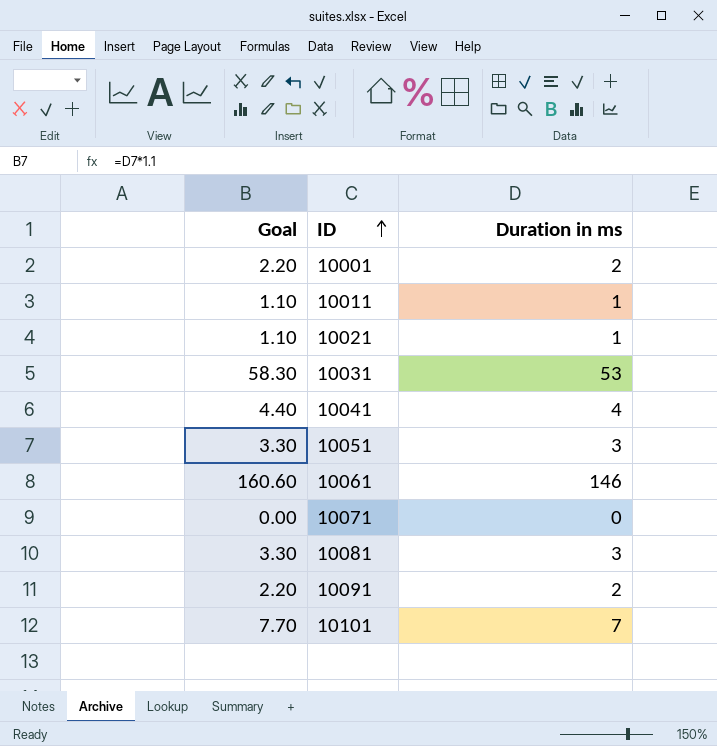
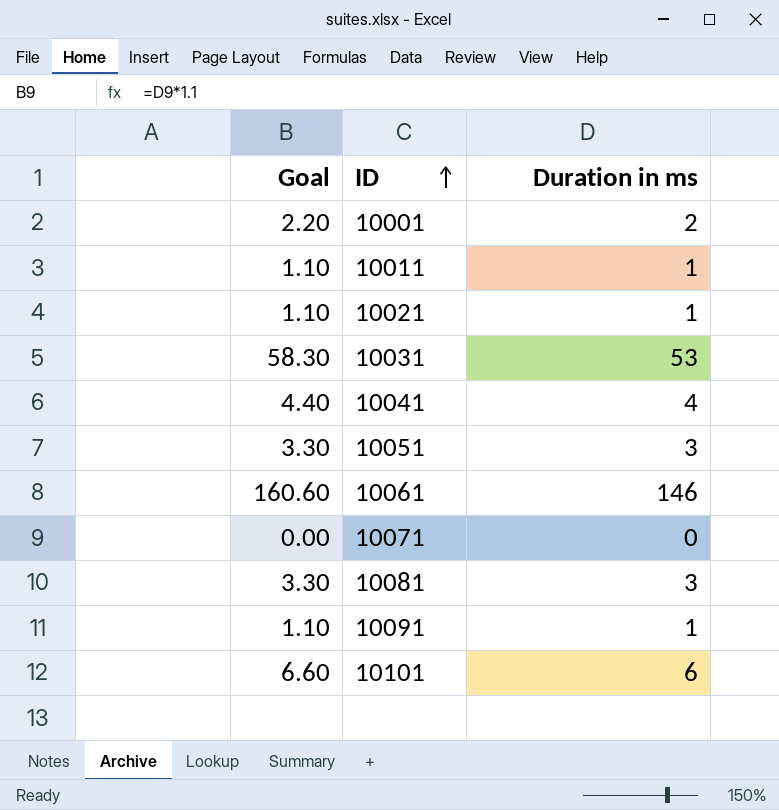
10091 | Goal: 2.20 -> 1.10
10091 | Duration in ms: 2 -> 1
10101 | Goal: 7.70 -> 6.60
10101 | Duration in ms: 7 -> 6

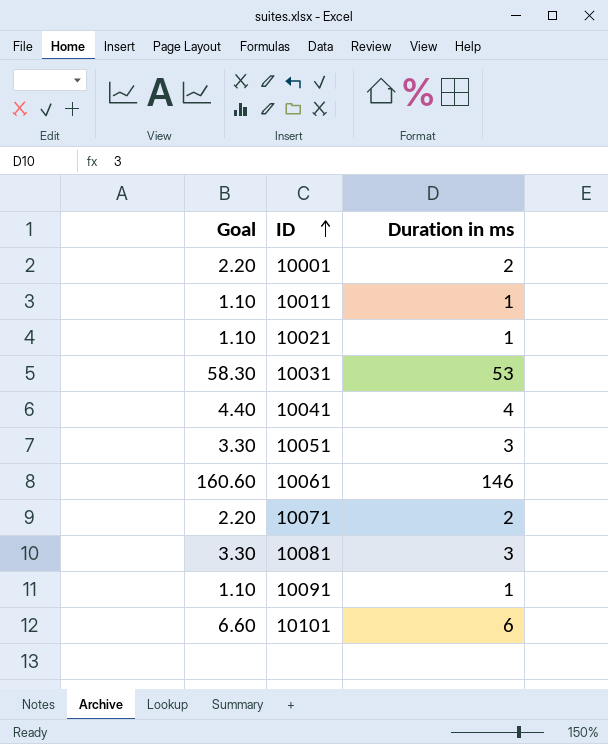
10071 | Goal: 0.00 -> 2.20
10071 | Duration in ms: 0 -> 2

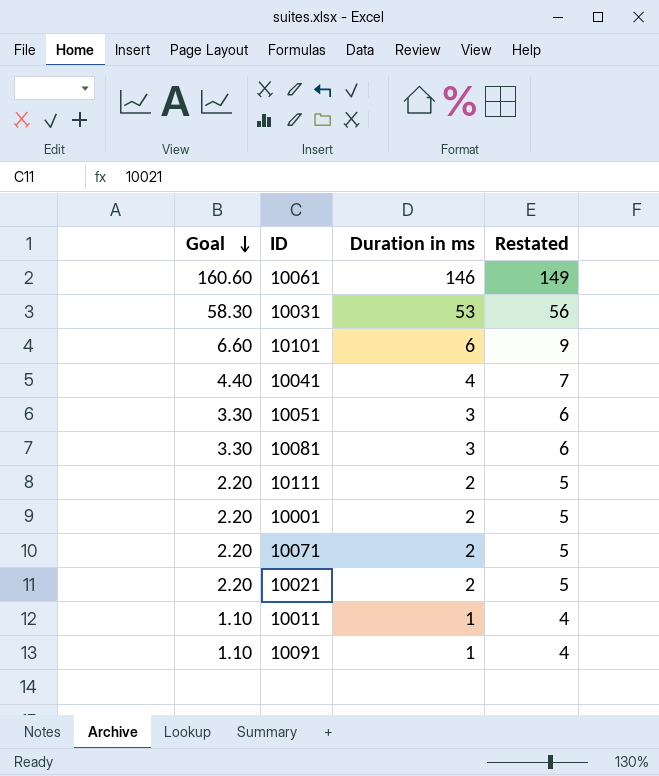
row order: ID ascending -> Goal descending
column Restated | formula: none -> [Duration in ms] + 3
row 10111: none -> 2.20 | 2 | 5
10021 | Goal: 1.10 -> 2.20
10021 | Duration in ms: 1 -> 2

